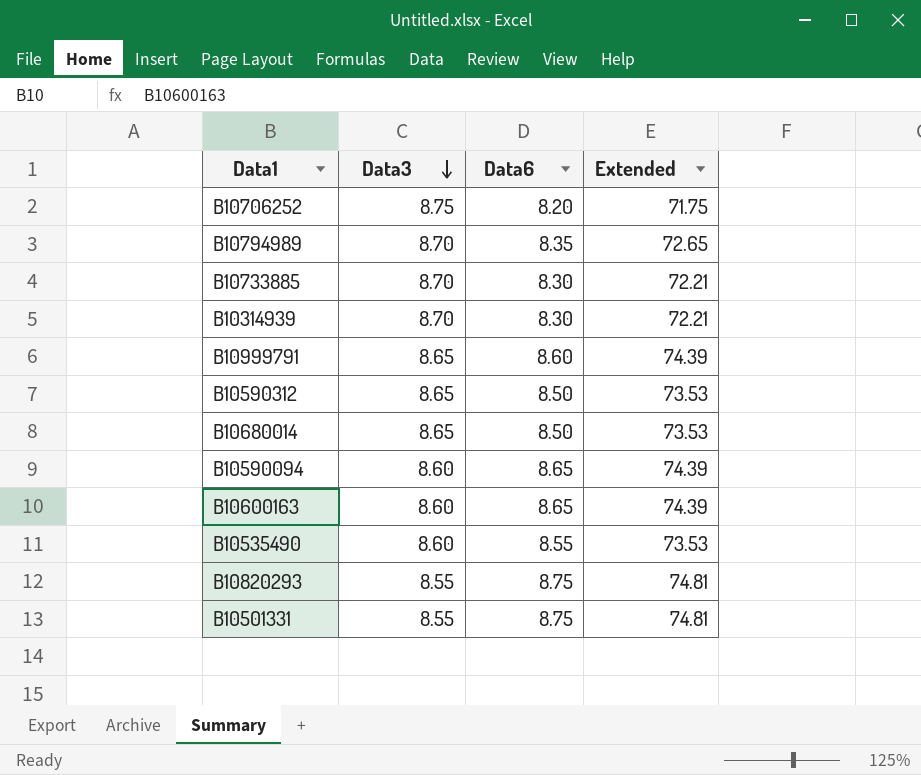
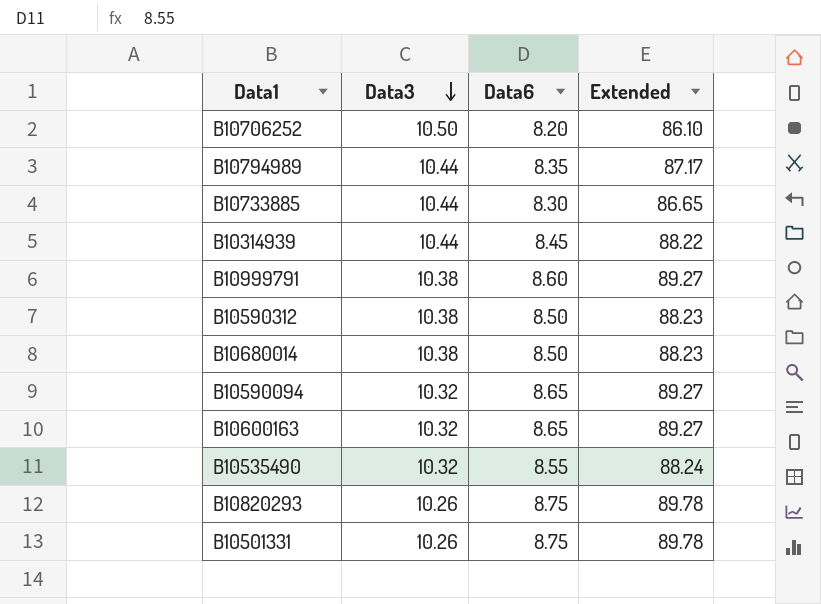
B10706252 | Data3: 8.75 -> 10.50
B10706252 | Extended: 71.75 -> 86.10
B10794989 | Data3: 8.70 -> 10.44
B10794989 | Extended: 72.65 -> 87.17
B10733885 | Data3: 8.70 -> 10.44
B10733885 | Extended: 72.21 -> 86.65
B10314939 | Data3: 8.70 -> 10.44
B10314939 | Data6: 8.30 -> 8.45
B10314939 | Extended: 72.21 -> 88.22
B10999791 | Data3: 8.65 -> 10.38
B10999791 | Extended: 74.39 -> 89.27
B10590312 | Data3: 8.65 -> 10.38
B10590312 | Extended: 73.53 -> 88.23
B10680014 | Data3: 8.65 -> 10.38
B10680014 | Extended: 73.53 -> 88.23
B10590094 | Data3: 8.60 -> 10.32
B10590094 | Extended: 74.39 -> 89.27
B10600163 | Data3: 8.60 -> 10.32
B10600163 | Extended: 74.39 -> 89.27
B10535490 | Data3: 8.60 -> 10.32
B10535490 | Extended: 73.53 -> 88.24
B10820293 | Data3: 8.55 -> 10.26
B10820293 | Extended: 74.81 -> 89.78
B10501331 | Data3: 8.55 -> 10.26
B10501331 | Extended: 74.81 -> 89.78

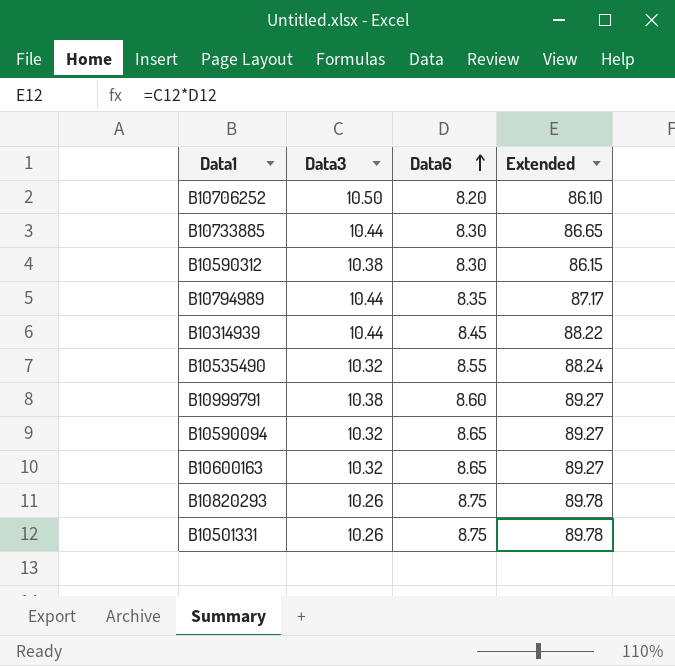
row order: Data3 descending -> Data6 ascending
row B10680014: 10.38 | 8.50 | 88.23 -> none
B10590312 | Data6: 8.50 -> 8.30
B10590312 | Extended: 88.23 -> 86.15

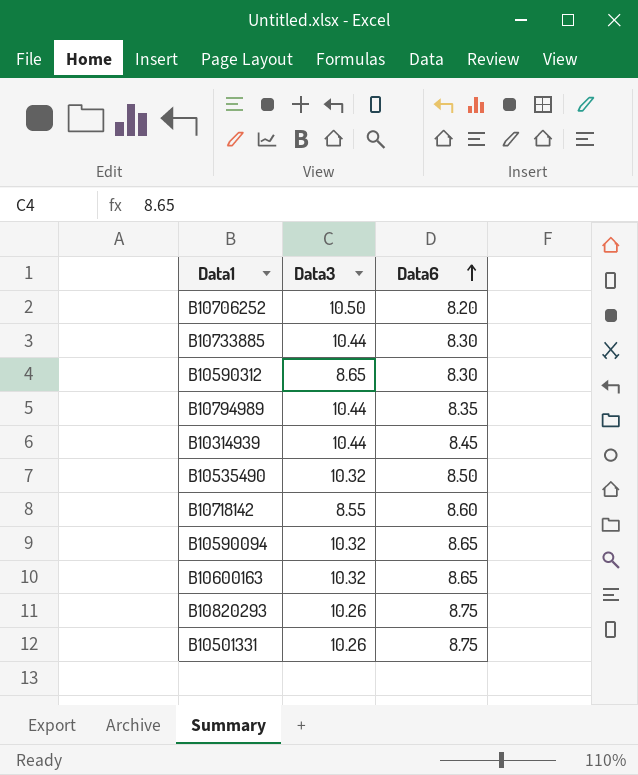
column Extended | formula: [Data3] * [Data6] -> none
row B10999791: 10.38 | 8.60 | 89.27 -> none
B10590312 | Data3: 10.38 -> 8.65
B10535490 | Data6: 8.55 -> 8.50
row B10718142: none -> 8.55 | 8.60

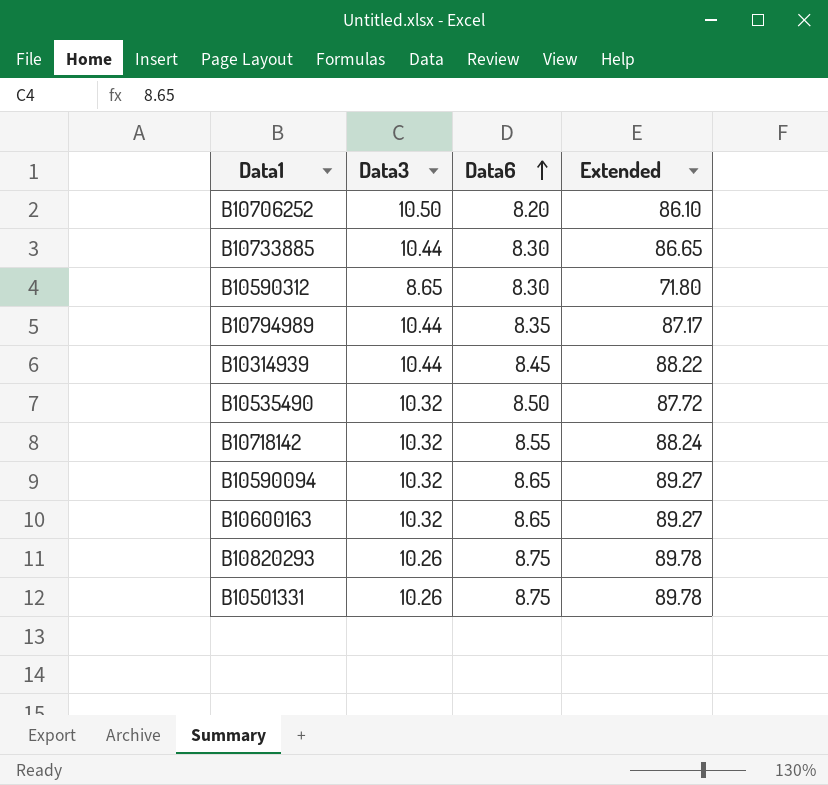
column Extended | formula: none -> [Data3] * [Data6]
B10718142 | Data3: 8.55 -> 10.32
B10718142 | Data6: 8.60 -> 8.55

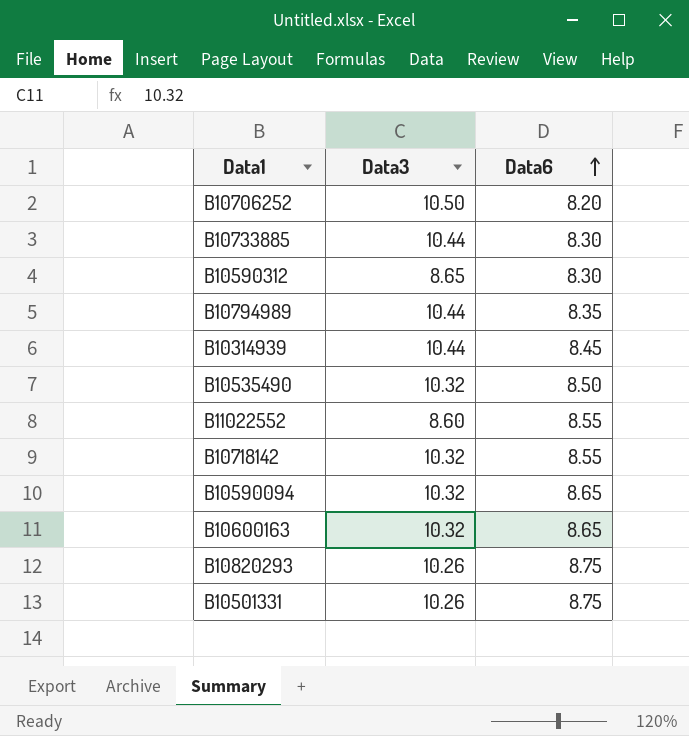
column Extended | formula: [Data3] * [Data6] -> none
row B11022552: none -> 8.60 | 8.55

